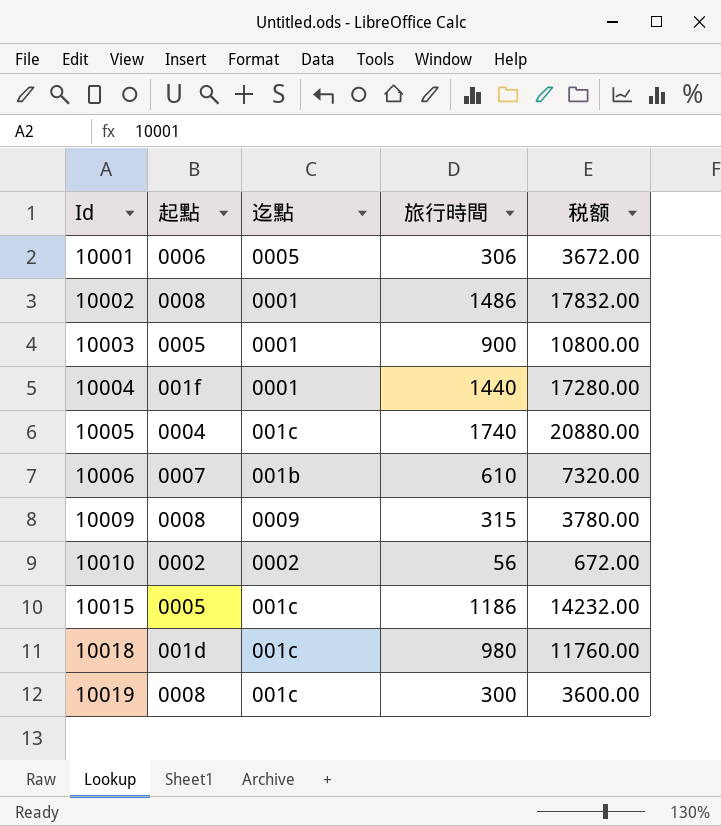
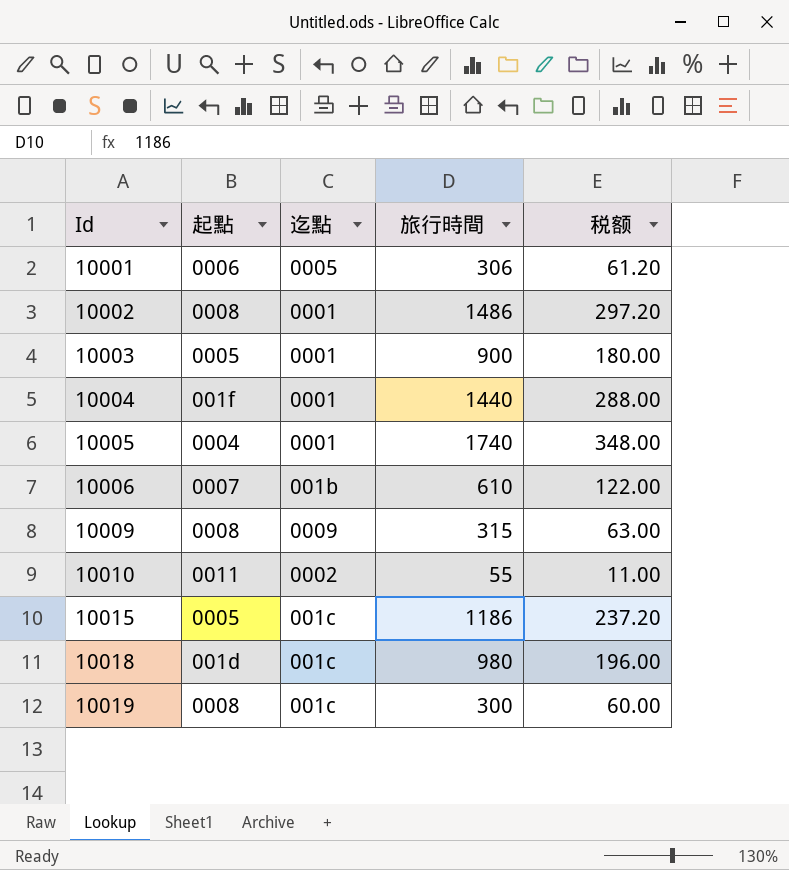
column 税额 | formula: [旅行時間] * 12 -> [旅行時間] * 0.2
10005 | 迄點: 001c -> 0001
10010 | 起點: 0002 -> 0011
10010 | 旅行時間: 56 -> 55

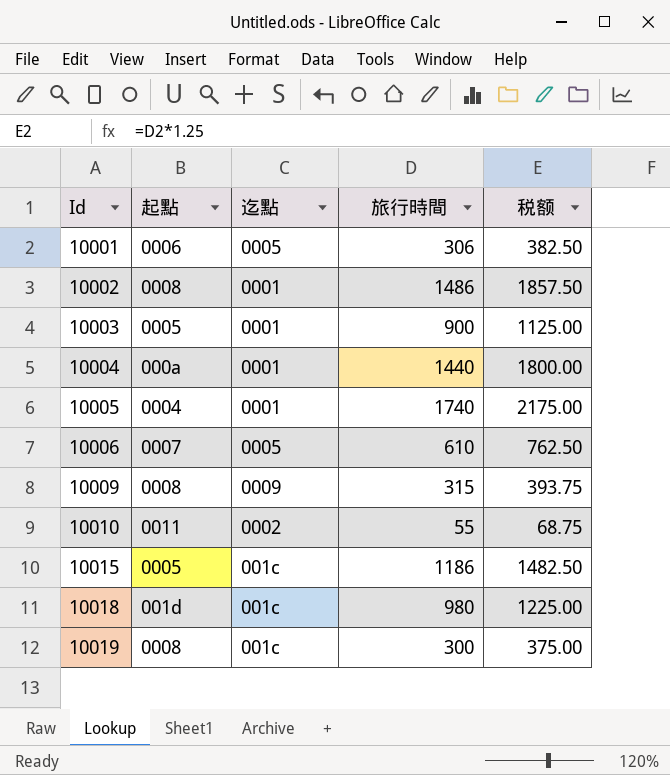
column 税额 | formula: [旅行時間] * 0.2 -> [旅行時間] * 1.25
10004 | 起點: 001f -> 000a
10006 | 迄點: 001b -> 0005

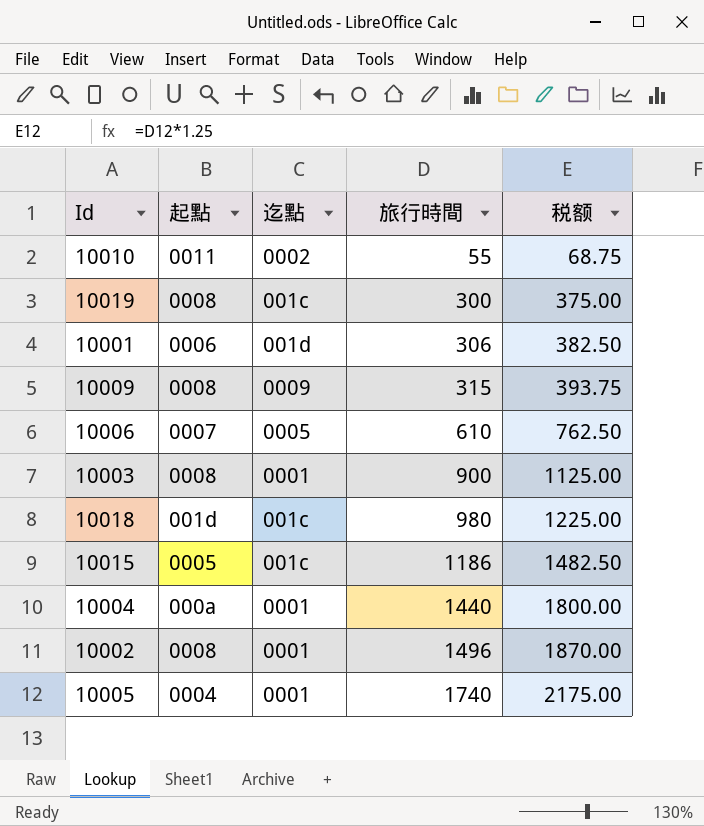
row order: Id ascending -> 旅行時間 ascending
10001 | 迄點: 0005 -> 001d
10003 | 起點: 0005 -> 0008
10002 | 旅行時間: 1486 -> 1496
10002 | 税额: 1857.50 -> 1870.00

